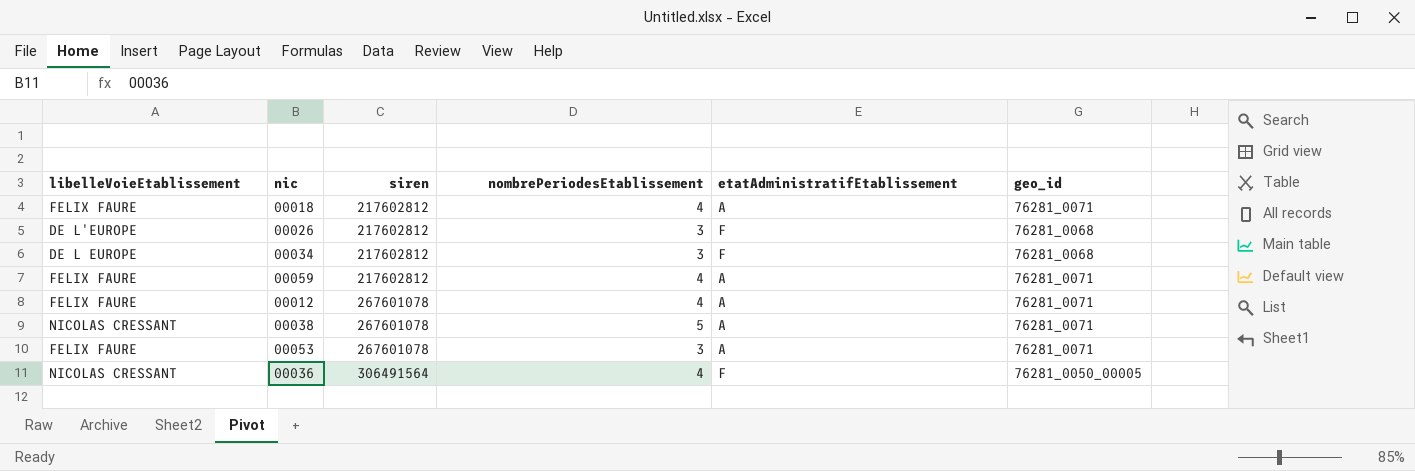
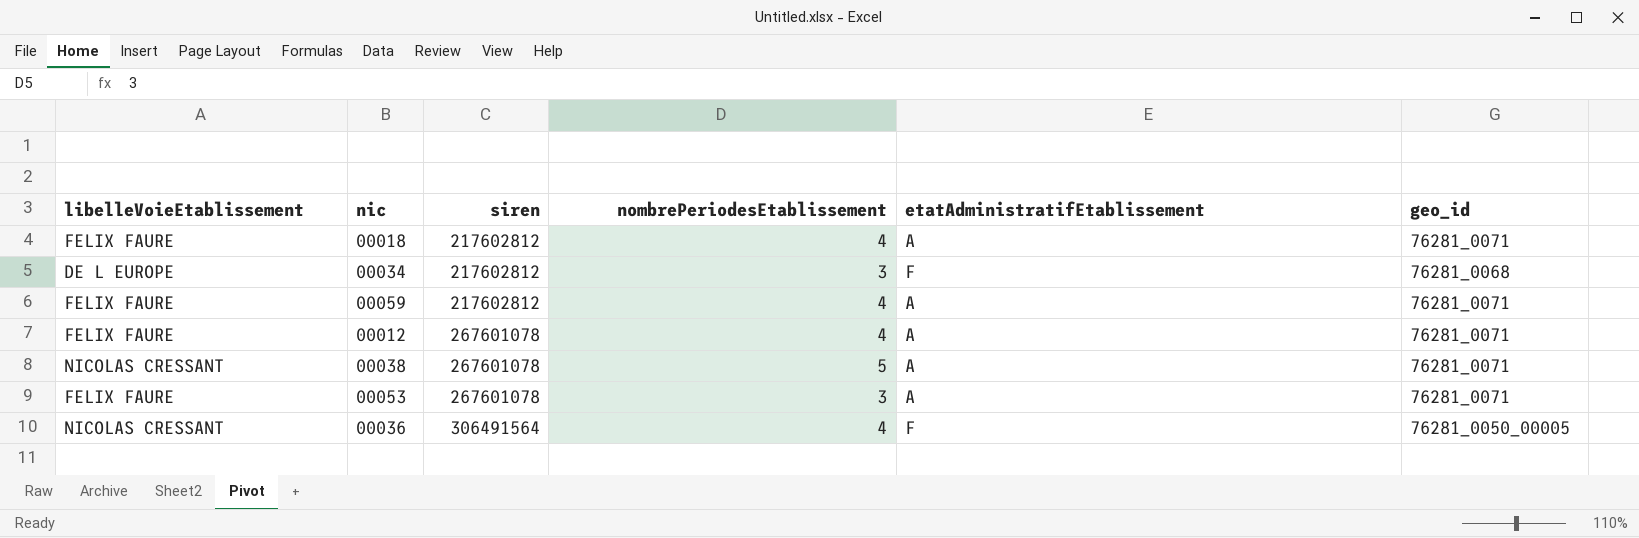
row 00026: DE L'EUROPE | 217602812 | 3 | F | 76281_0068 -> none

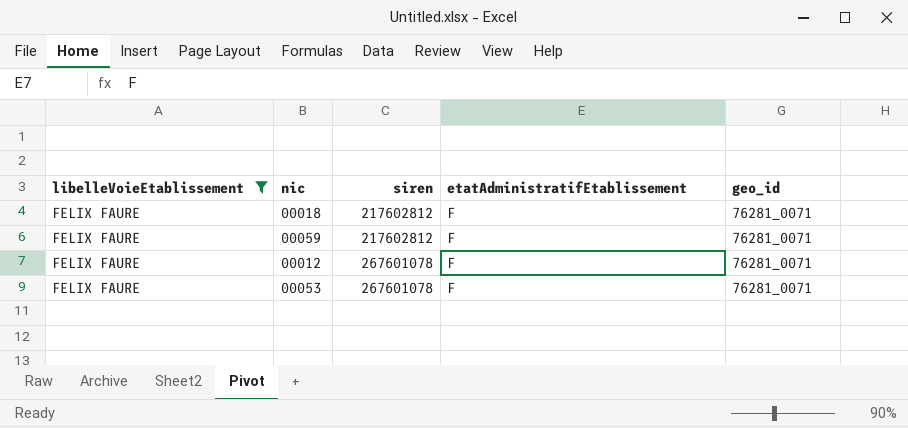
filter: none -> libelleVoieEtablissement = FELIX FAURE
column nombrePeriodesEtablissement | position: 4 -> none
00018 | etatAdministratifEtablissement: A -> F
00059 | etatAdministratifEtablissement: A -> F
00012 | etatAdministratifEtablissement: A -> F
00053 | etatAdministratifEtablissement: A -> F

